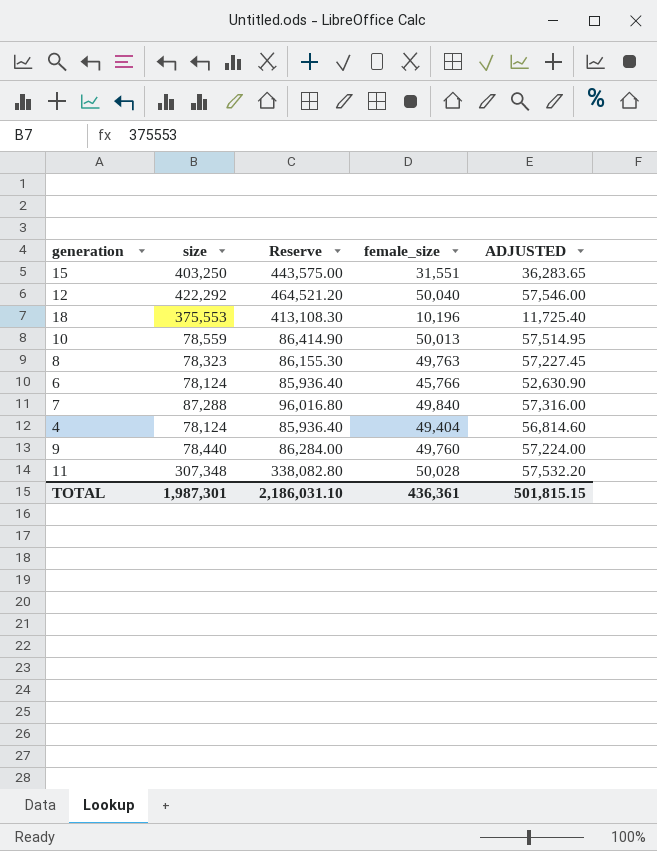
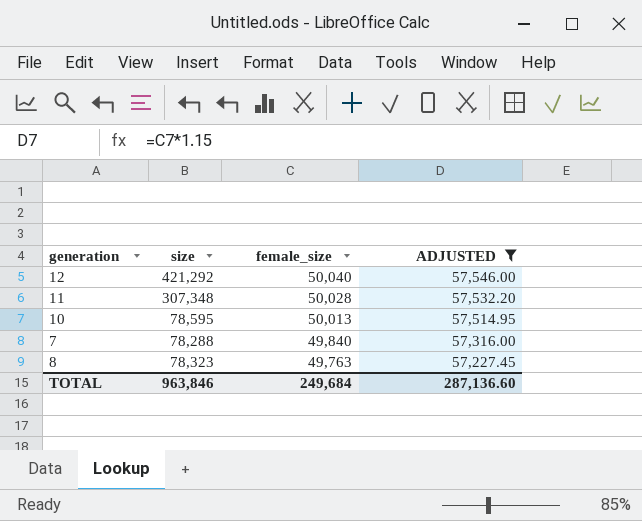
filter: none -> ADJUSTED >= 57,227.45
row order: none -> female_size descending
column Reserve | formula: [size] * 1.1 -> none
12 | size: 422,292 -> 421,292
10 | size: 78,559 -> 78,595
7 | size: 87,288 -> 78,288
TOTAL | size: 1,987,301 -> 963,846
TOTAL | female_size: 436,361 -> 249,684
TOTAL | ADJUSTED: 501,815.15 -> 287,136.60

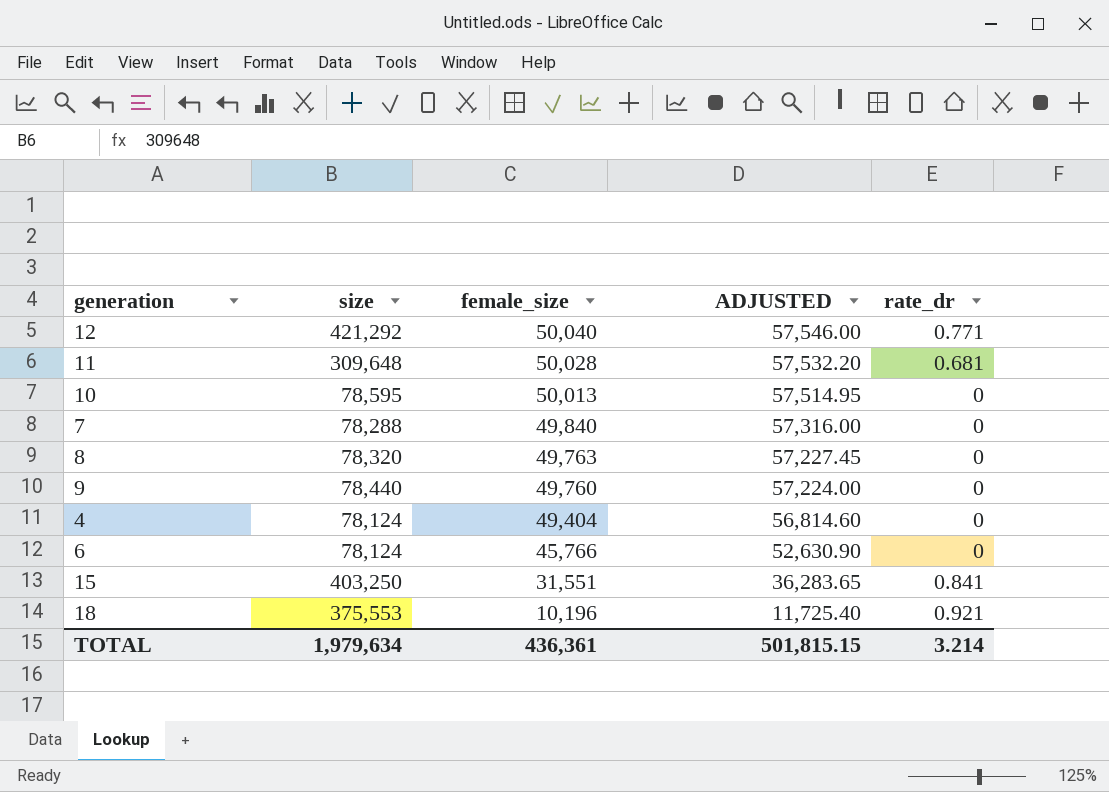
filter: ADJUSTED >= 57,227.45 -> none
column rate_dr | position: none -> 5
11 | size: 307,348 -> 309,648
8 | size: 78,323 -> 78,320
TOTAL | size: 963,846 -> 1,979,634
TOTAL | female_size: 249,684 -> 436,361
TOTAL | ADJUSTED: 287,136.60 -> 501,815.15

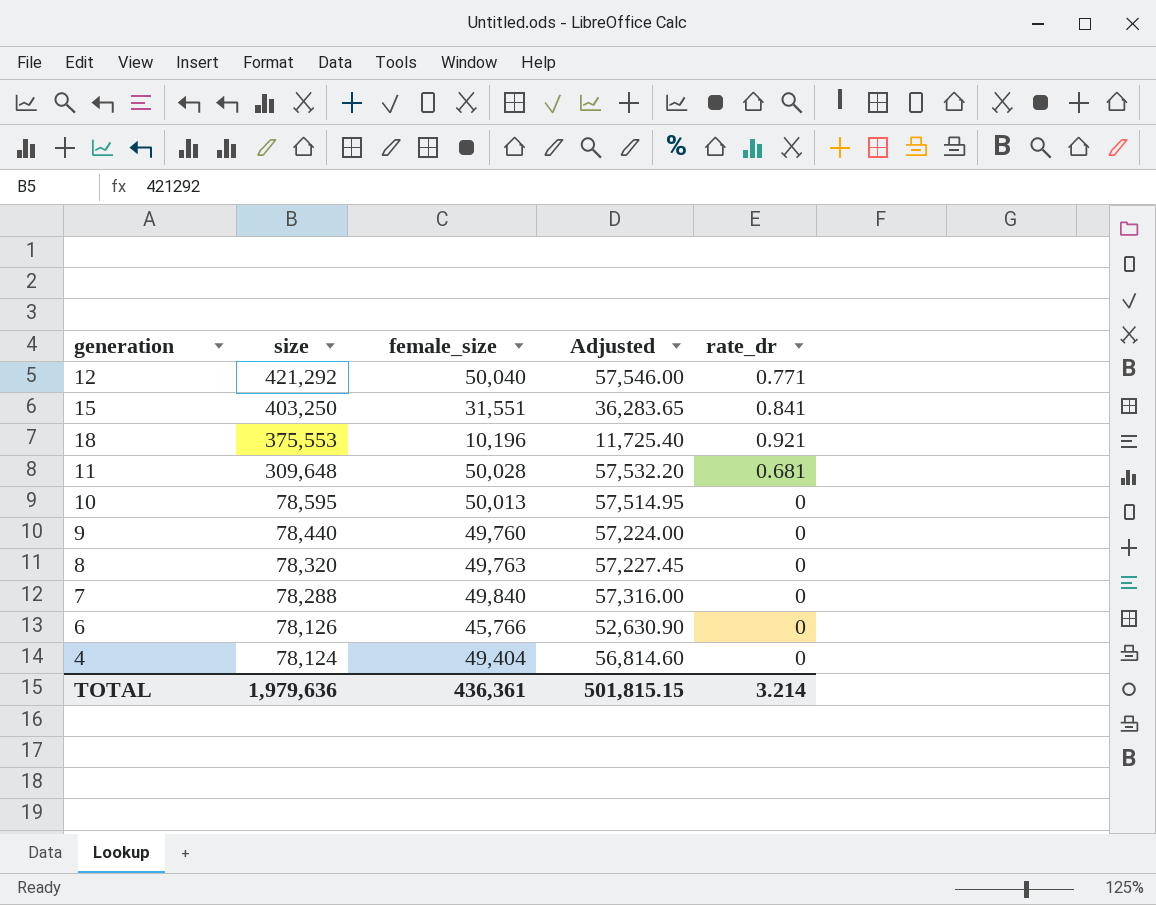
row order: female_size descending -> size descending
column name: ADJUSTED -> Adjusted
6 | size: 78,124 -> 78,126
TOTAL | size: 1,979,634 -> 1,979,636

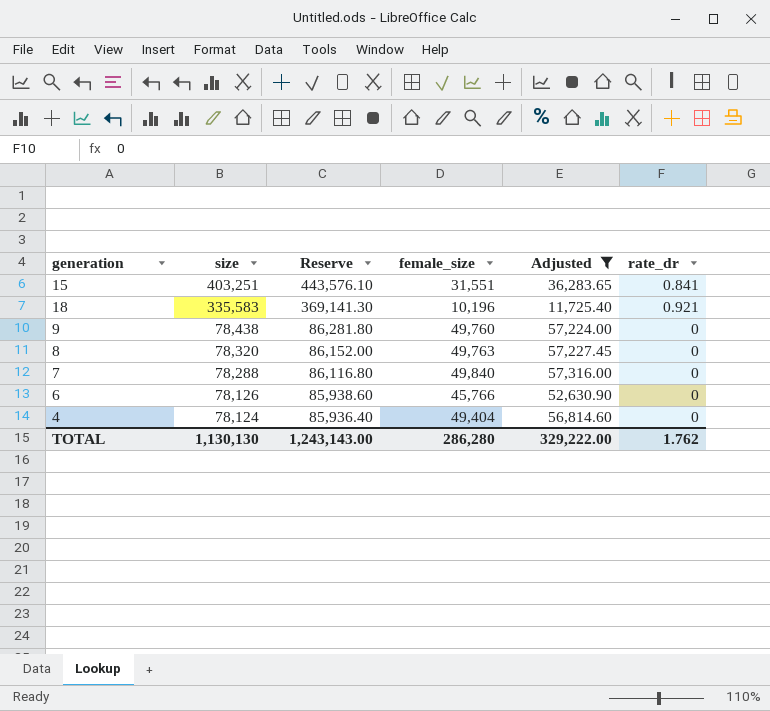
filter: none -> Adjusted <= 57,316.00
column Reserve | formula: none -> [size] * 1.1
15 | size: 403,250 -> 403,251
18 | size: 375,553 -> 335,583
9 | size: 78,440 -> 78,438
TOTAL | size: 1,979,636 -> 1,130,130
TOTAL | female_size: 436,361 -> 286,280
TOTAL | Adjusted: 501,815.15 -> 329,222.00
TOTAL | rate_dr: 3.214 -> 1.762

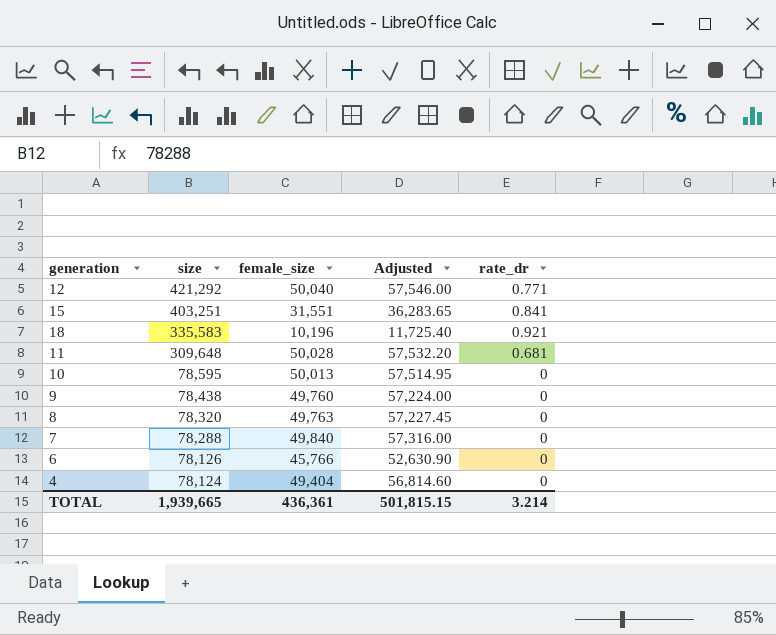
filter: Adjusted <= 57,316.00 -> none
column Reserve | formula: [size] * 1.1 -> none
TOTAL | size: 1,130,130 -> 1,939,665
TOTAL | female_size: 286,280 -> 436,361
TOTAL | Adjusted: 329,222.00 -> 501,815.15
TOTAL | rate_dr: 1.762 -> 3.214

